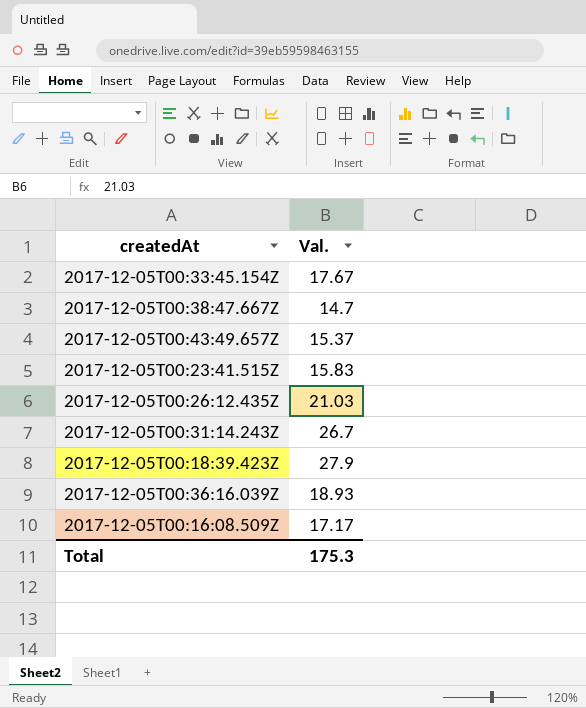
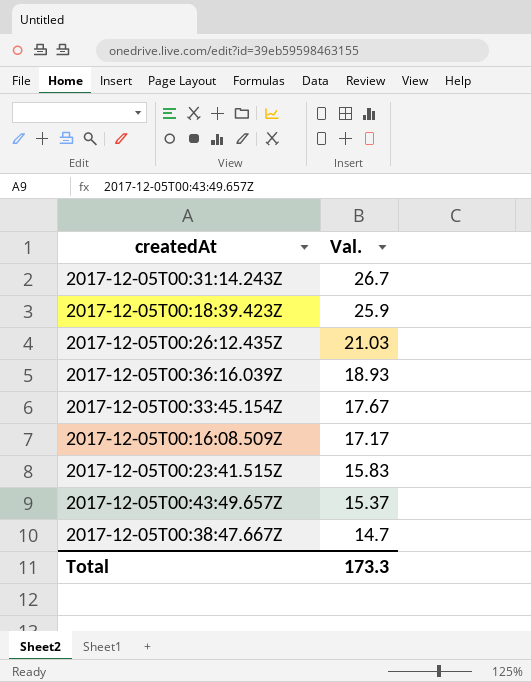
row order: none -> Val. descending
2017-12-05T00:18:39.423Z | Val.: 27.9 -> 25.9
Total | Val.: 175.3 -> 173.3

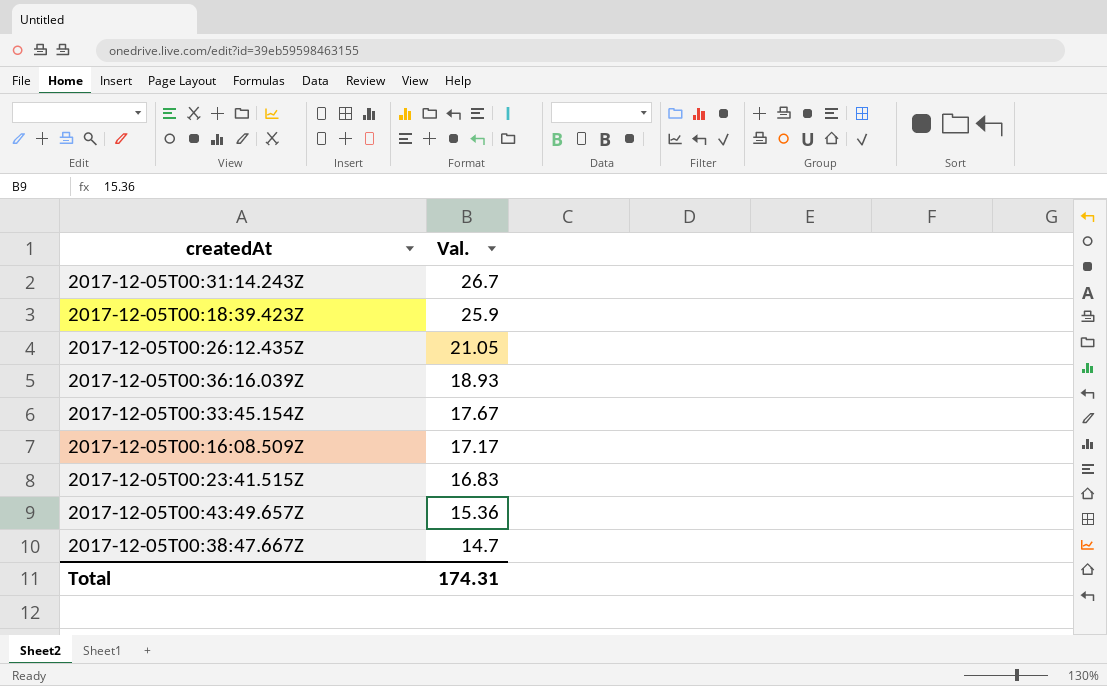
2017-12-05T00:26:12.435Z | Val.: 21.03 -> 21.05
2017-12-05T00:23:41.515Z | Val.: 15.83 -> 16.83
2017-12-05T00:43:49.657Z | Val.: 15.37 -> 15.36
Total | Val.: 173.3 -> 174.31

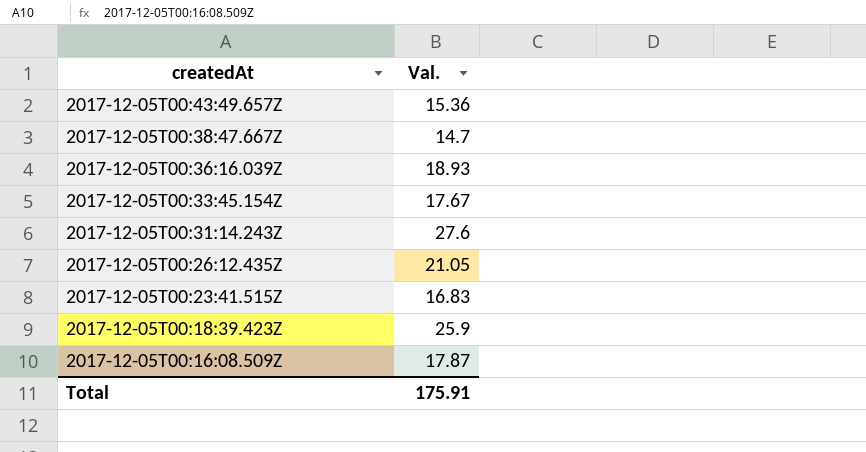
row order: Val. descending -> createdAt descending
2017-12-05T00:31:14.243Z | Val.: 26.7 -> 27.6
2017-12-05T00:16:08.509Z | Val.: 17.17 -> 17.87
Total | Val.: 174.31 -> 175.91

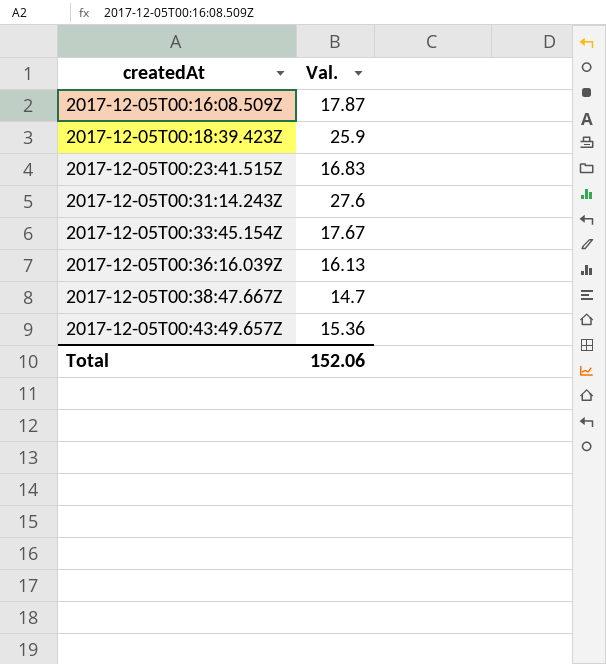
row order: createdAt descending -> createdAt ascending
row 2017-12-05T00:26:12.435Z: 21.05 -> none
2017-12-05T00:36:16.039Z | Val.: 18.93 -> 16.13
Total | Val.: 175.91 -> 152.06

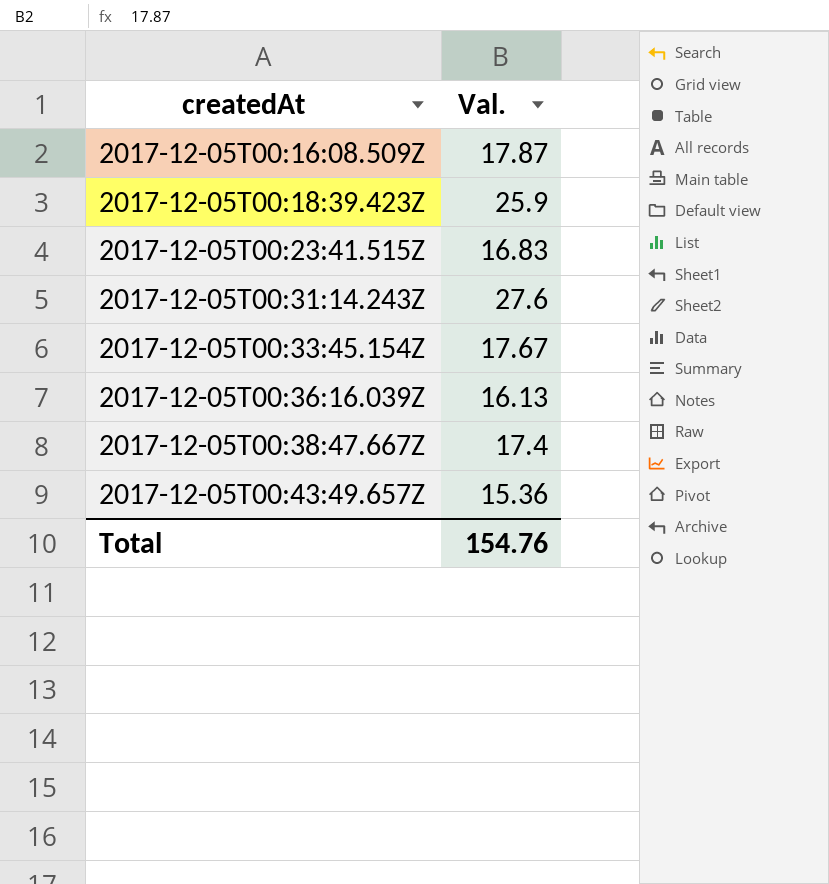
2017-12-05T00:38:47.667Z | Val.: 14.7 -> 17.4
Total | Val.: 152.06 -> 154.76

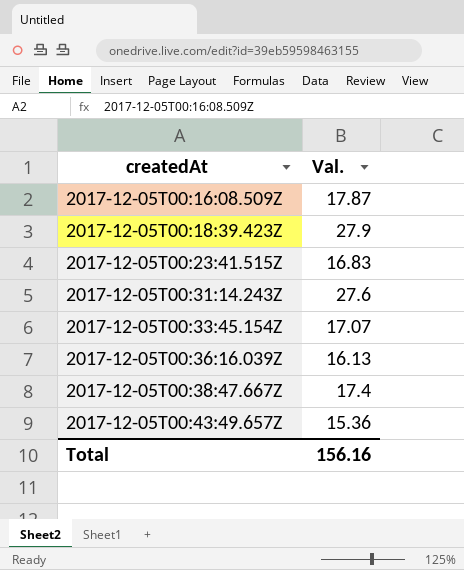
2017-12-05T00:18:39.423Z | Val.: 25.9 -> 27.9
2017-12-05T00:33:45.154Z | Val.: 17.67 -> 17.07
Total | Val.: 154.76 -> 156.16

